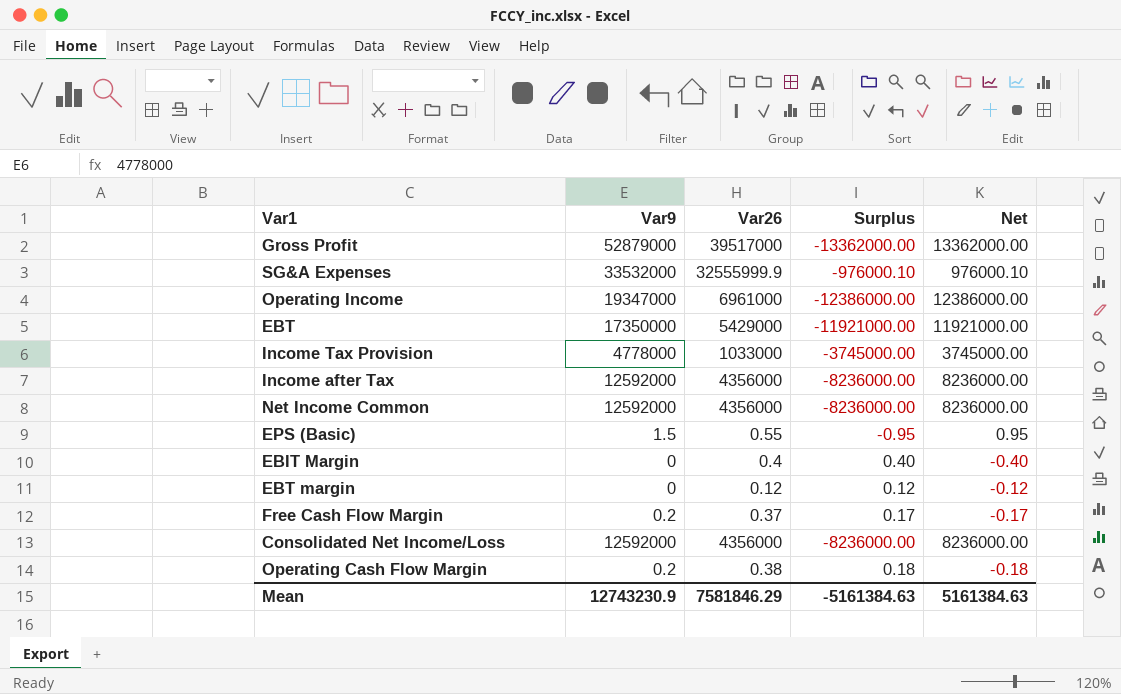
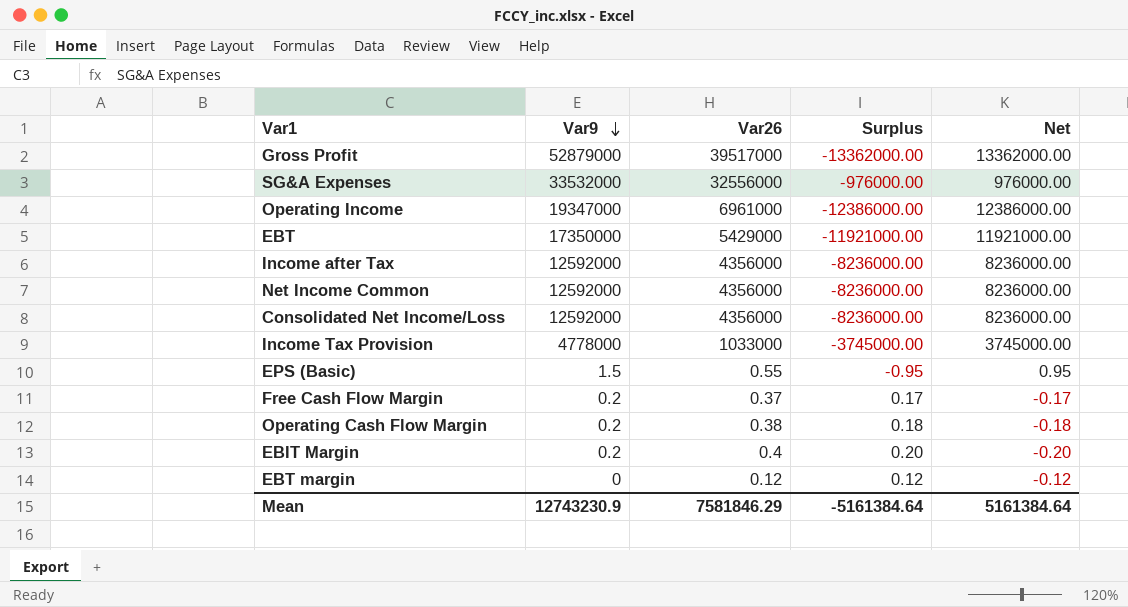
row order: none -> Var9 descending
SG&A Expenses | Var26: 32555999.9 -> 32556000
SG&A Expenses | Surplus: -976000.10 -> -976000.00
SG&A Expenses | Net: 976000.10 -> 976000.00
EBIT Margin | Var9: 0 -> 0.2
EBIT Margin | Surplus: 0.40 -> 0.20
EBIT Margin | Net: -0.40 -> -0.20
Mean | Surplus: -5161384.63 -> -5161384.64
Mean | Net: 5161384.63 -> 5161384.64

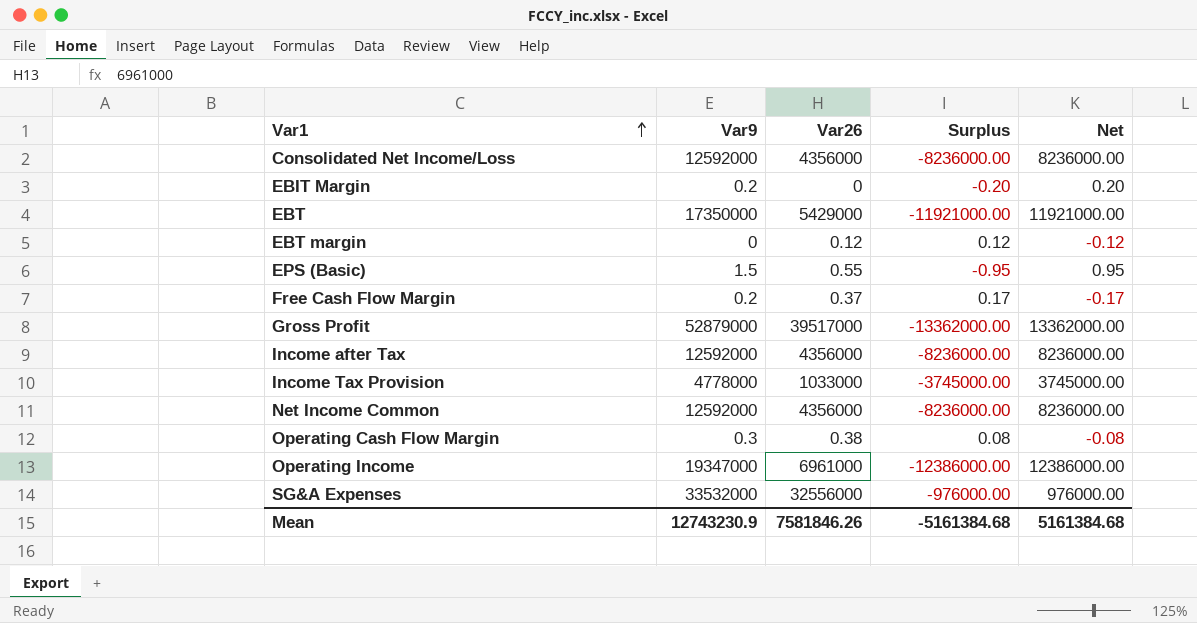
row order: Var9 descending -> Var1 ascending
EBIT Margin | Var26: 0.4 -> 0
EBIT Margin | Surplus: 0.20 -> -0.20
EBIT Margin | Net: -0.20 -> 0.20
Operating Cash Flow Margin | Var9: 0.2 -> 0.3
Operating Cash Flow Margin | Surplus: 0.18 -> 0.08
Operating Cash Flow Margin | Net: -0.18 -> -0.08
Mean | Var26: 7581846.29 -> 7581846.26
Mean | Surplus: -5161384.64 -> -5161384.68
Mean | Net: 5161384.64 -> 5161384.68

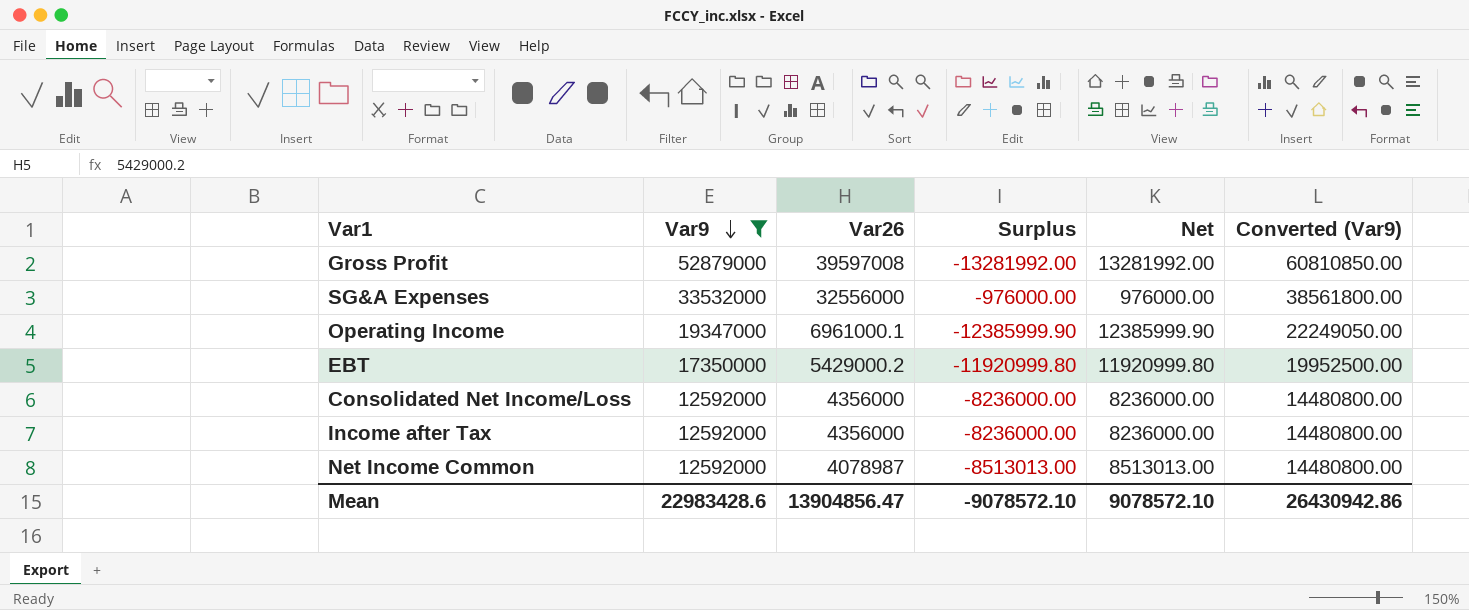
filter: none -> Var9 >= 12592000
row order: Var1 ascending -> Var9 descending
column Converted (Var9) | formula: none -> [Var9] * 1.15
Gross Profit | Var26: 39517000 -> 39597008
Gross Profit | Surplus: -13362000.00 -> -13281992.00
Gross Profit | Net: 13362000.00 -> 13281992.00
Operating Income | Var26: 6961000 -> 6961000.1
Operating Income | Surplus: -12386000.00 -> -12385999.90
Operating Income | Net: 12386000.00 -> 12385999.90
EBT | Var26: 5429000 -> 5429000.2
EBT | Surplus: -11921000.00 -> -11920999.80
EBT | Net: 11921000.00 -> 11920999.80
Net Income Common | Var26: 4356000 -> 4078987
Net Income Common | Surplus: -8236000.00 -> -8513013.00
Net Income Common | Net: 8236000.00 -> 8513013.00
Mean | Var9: 12743230.9 -> 22983428.6
Mean | Var26: 7581846.26 -> 13904856.47
Mean | Surplus: -5161384.68 -> -9078572.10
Mean | Net: 5161384.68 -> 9078572.10

